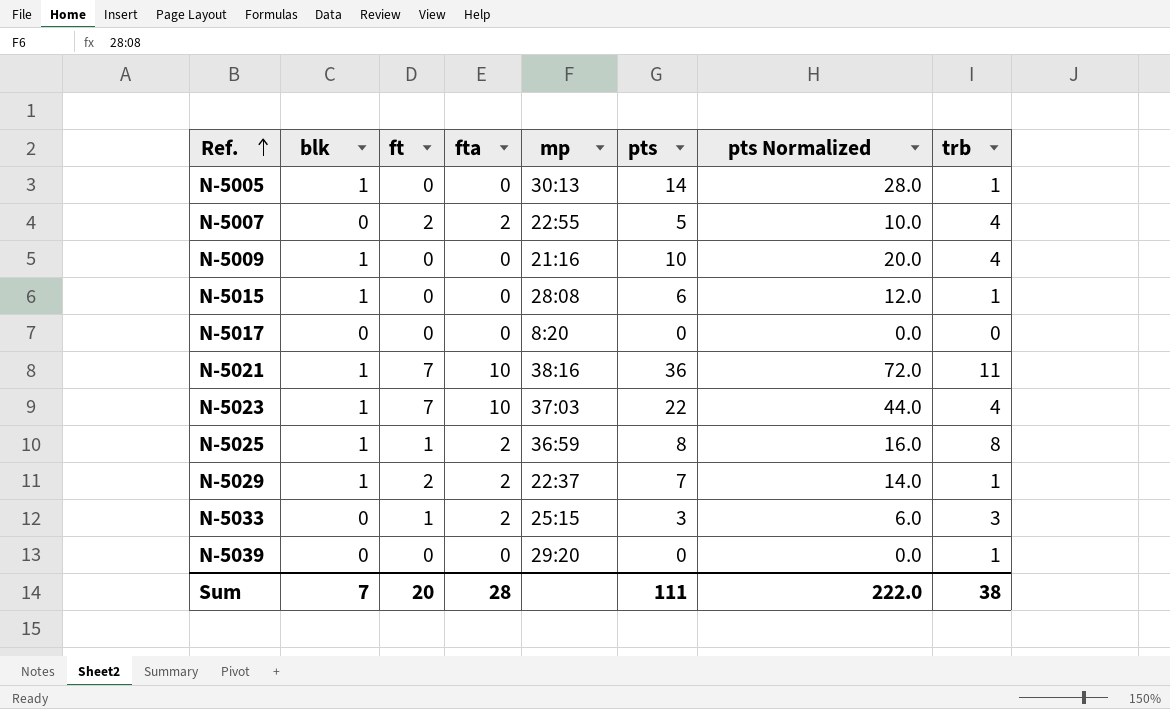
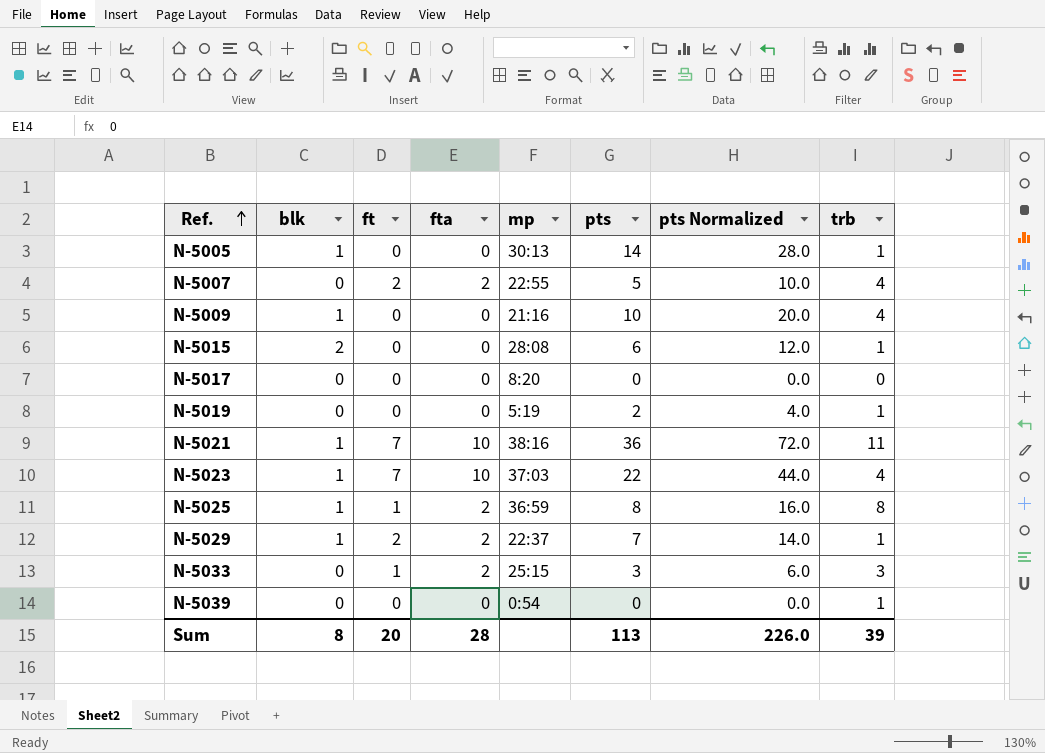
N-5015 | blk: 1 -> 2
row N-5019: none -> 0 | 0 | 0 | 5:19 | 2 | 4.0 | 1
N-5039 | mp: 29:20 -> 0:54
Sum | blk: 7 -> 8
Sum | pts: 111 -> 113
Sum | pts Normalized: 222.0 -> 226.0
Sum | trb: 38 -> 39

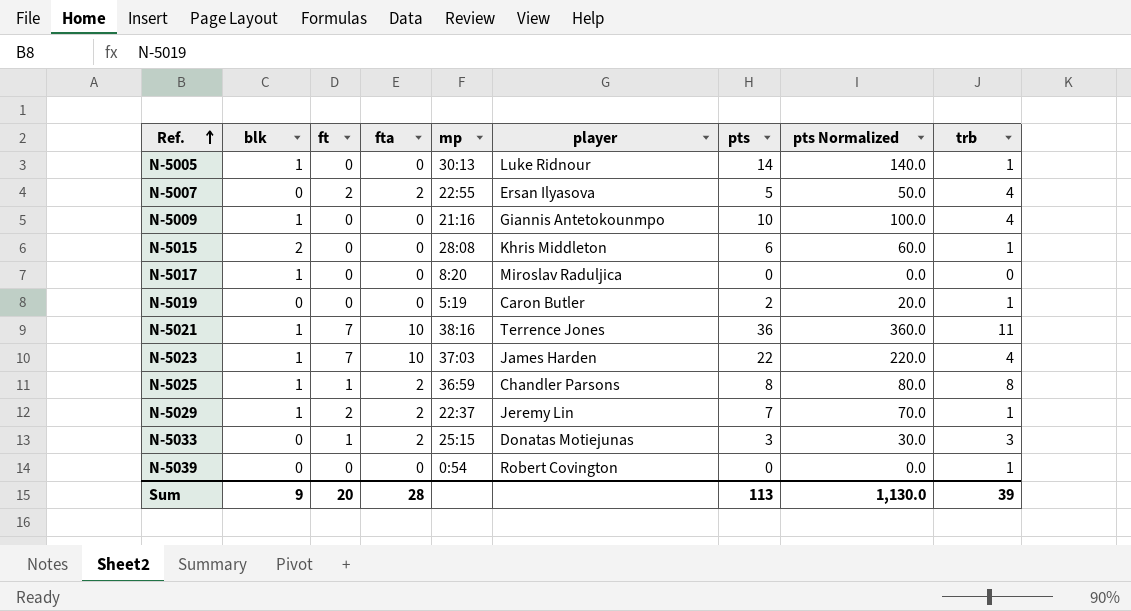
column player | position: none -> 6
column pts Normalized | formula: [pts] * 2 -> [pts] * 10
N-5017 | blk: 0 -> 1
Sum | blk: 8 -> 9
Sum | pts Normalized: 226.0 -> 1,130.0

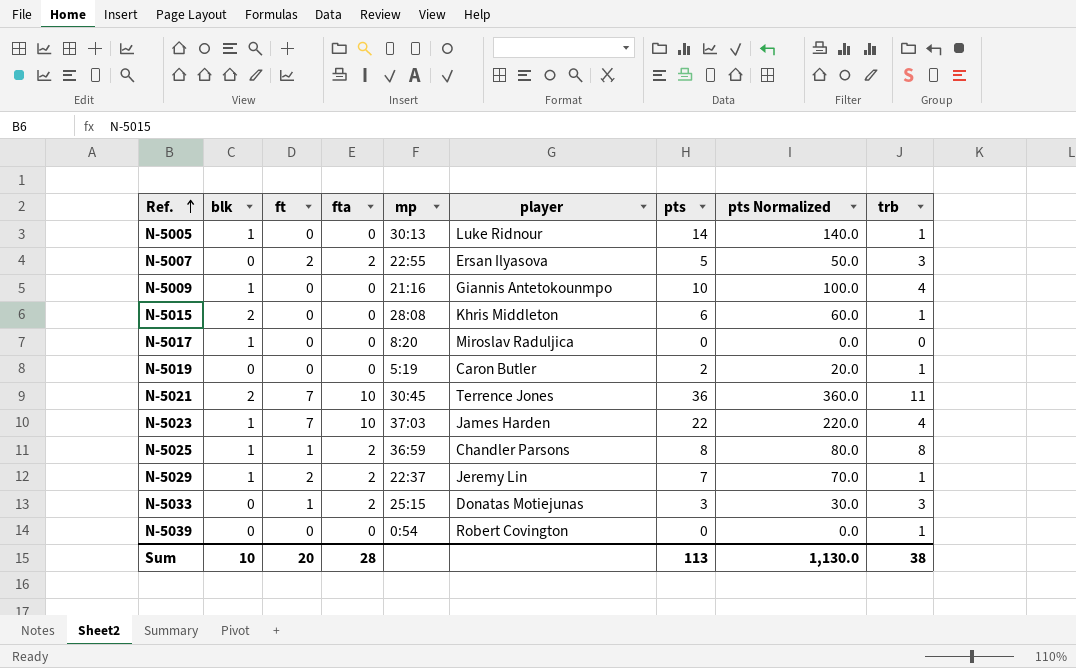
N-5007 | trb: 4 -> 3
N-5021 | blk: 1 -> 2
N-5021 | mp: 38:16 -> 30:45
Sum | blk: 9 -> 10
Sum | trb: 39 -> 38

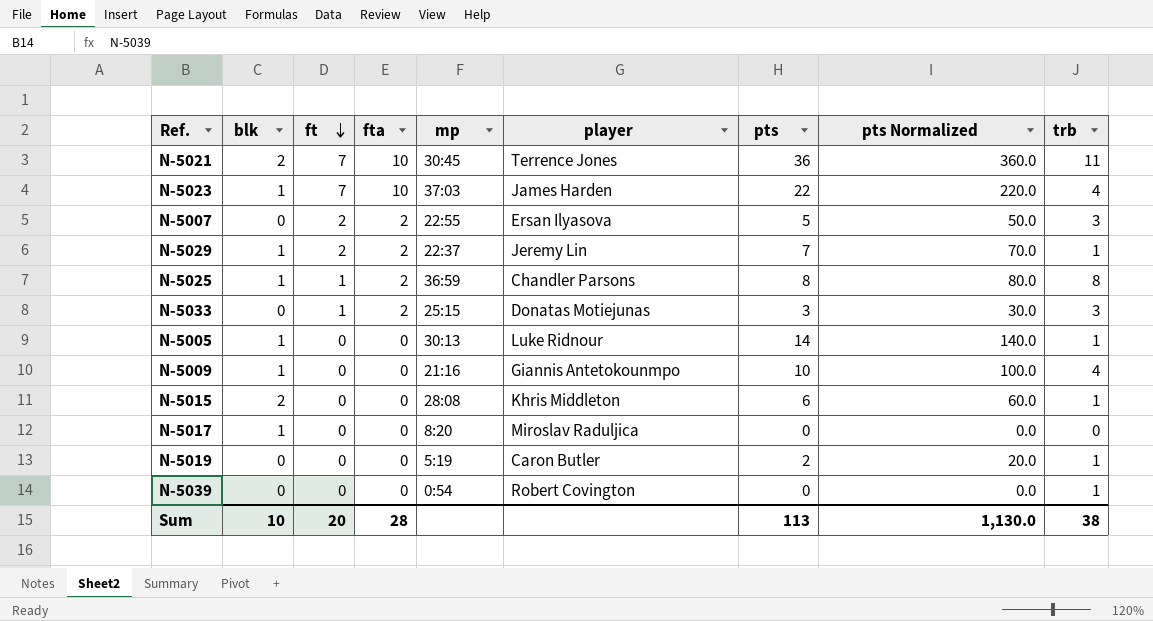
row order: Ref. ascending -> ft descending

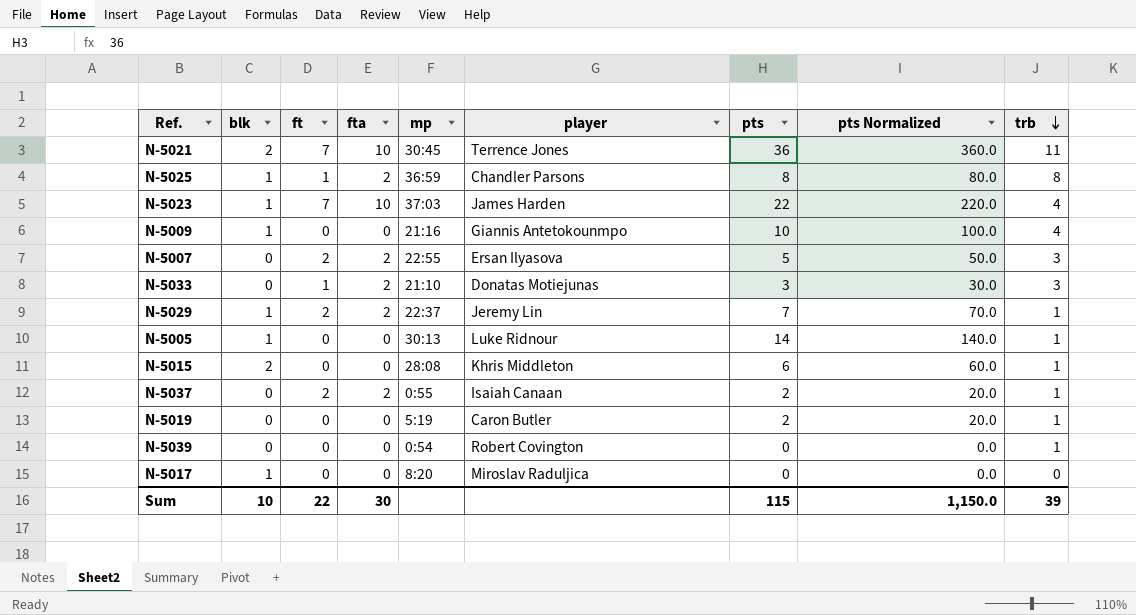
row order: ft descending -> trb descending
N-5033 | mp: 25:15 -> 21:10
row N-5037: none -> 0 | 2 | 2 | 0:55 | Isaiah Canaan | 2 | 20.0 | 1
Sum | ft: 20 -> 22
Sum | fta: 28 -> 30
Sum | pts: 113 -> 115
Sum | pts Normalized: 1,130.0 -> 1,150.0
Sum | trb: 38 -> 39

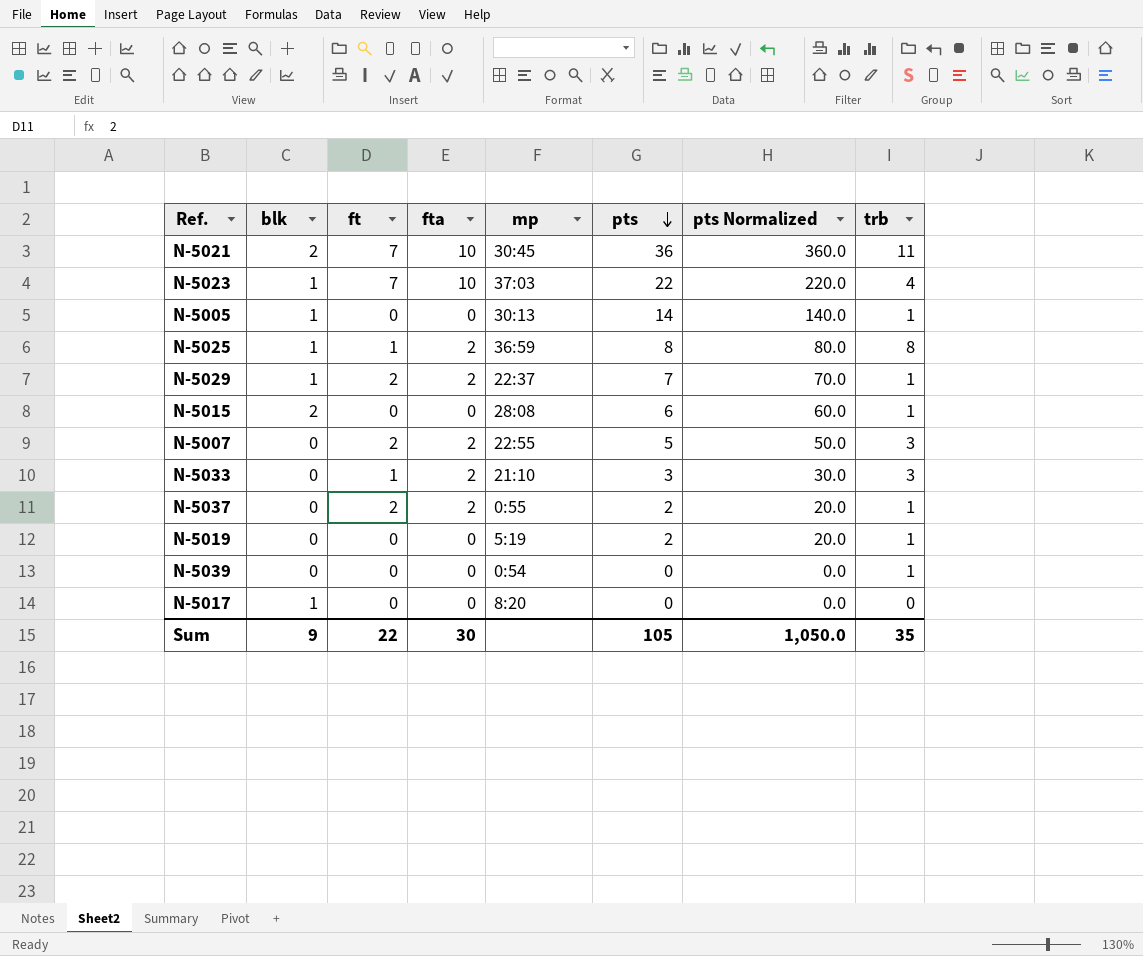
row order: trb descending -> pts descending
column player | position: 6 -> none
row N-5009: 1 | 0 | 0 | 21:16 | Giannis Antetokounmpo | 10 | 100.0 | 4 -> none
Sum | blk: 10 -> 9
Sum | pts: 115 -> 105
Sum | pts Normalized: 1,150.0 -> 1,050.0
Sum | trb: 39 -> 35

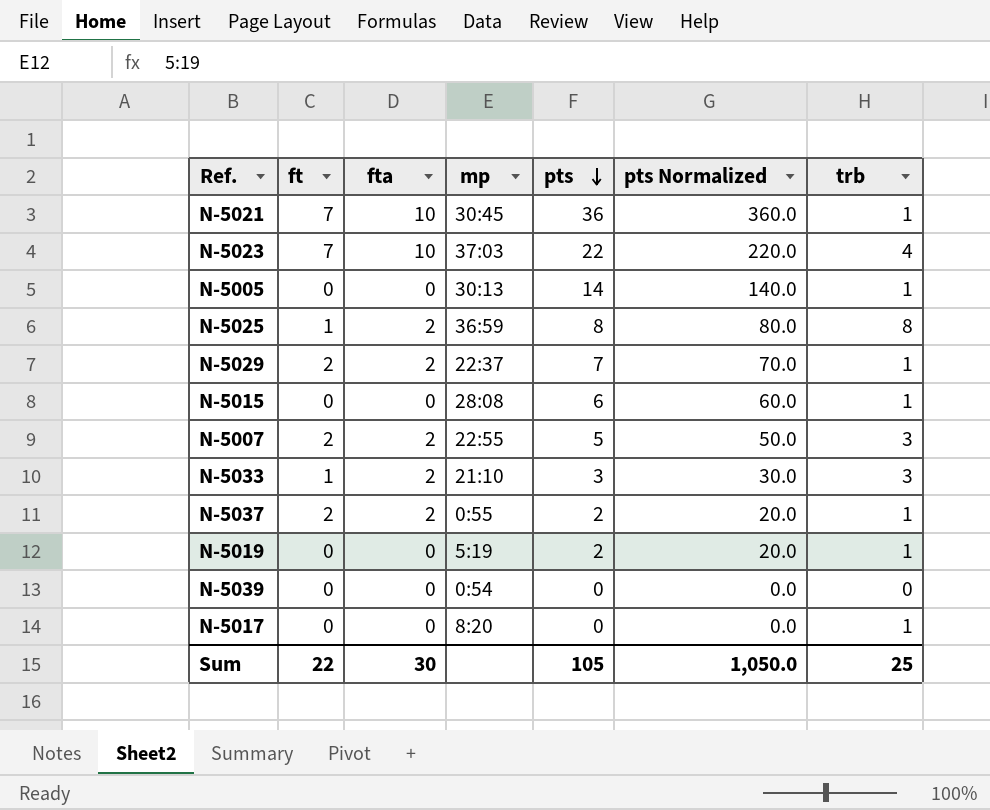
column blk | position: 2 -> none
N-5021 | trb: 11 -> 1
N-5039 | trb: 1 -> 0
N-5017 | trb: 0 -> 1
Sum | trb: 35 -> 25

